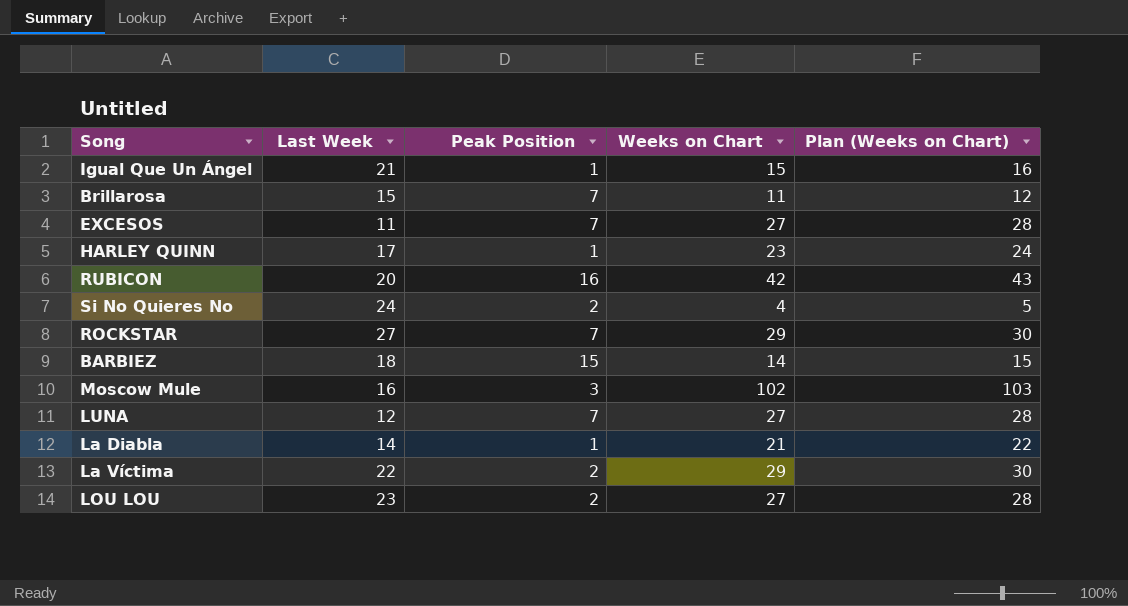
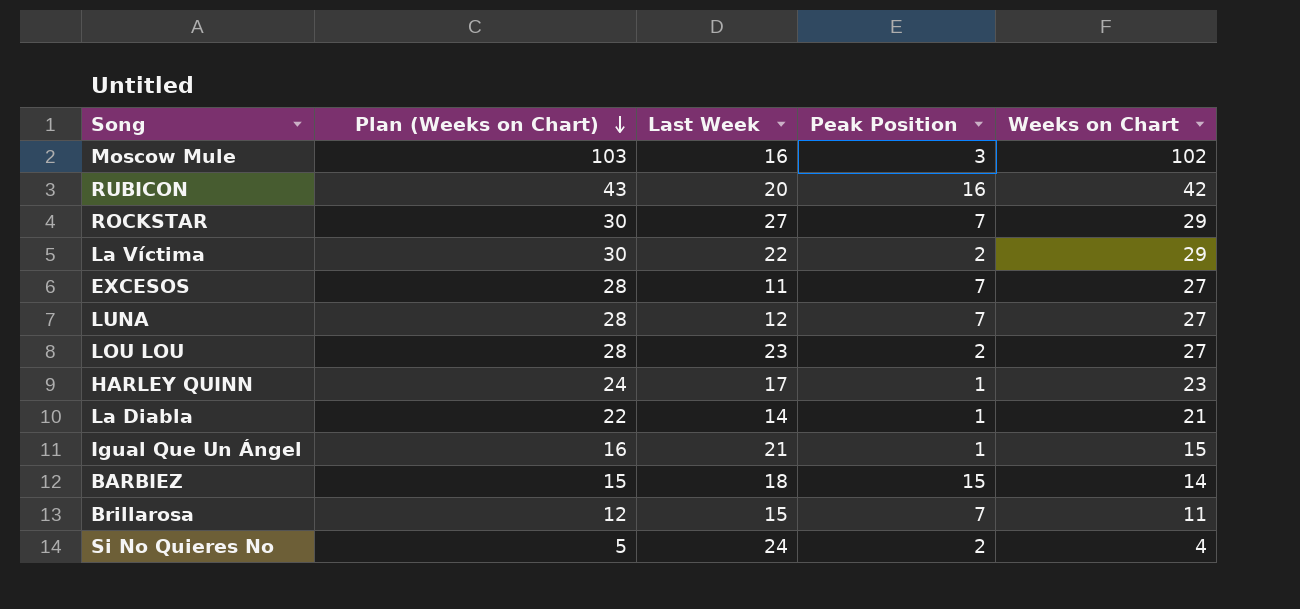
row order: none -> Plan (Weeks on Chart) descending
column Plan (Weeks on Chart) | position: 5 -> 2

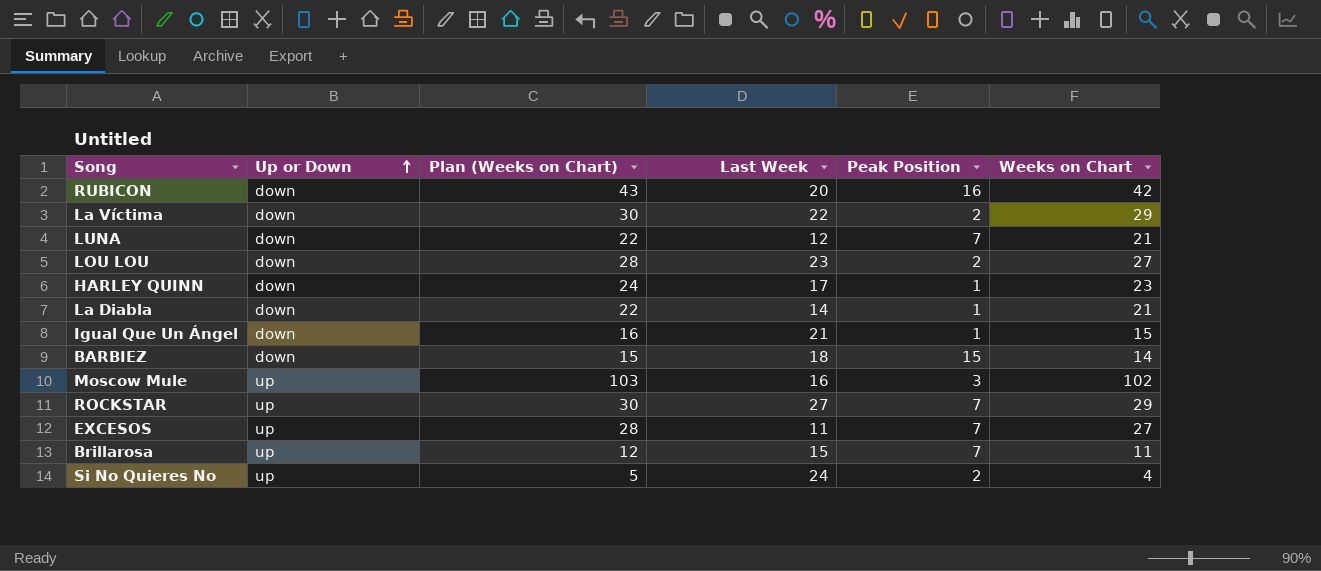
row order: Plan (Weeks on Chart) descending -> Up or Down ascending
column Up or Down | position: none -> 2
LUNA | Plan (Weeks on Chart): 28 -> 22
LUNA | Weeks on Chart: 27 -> 21

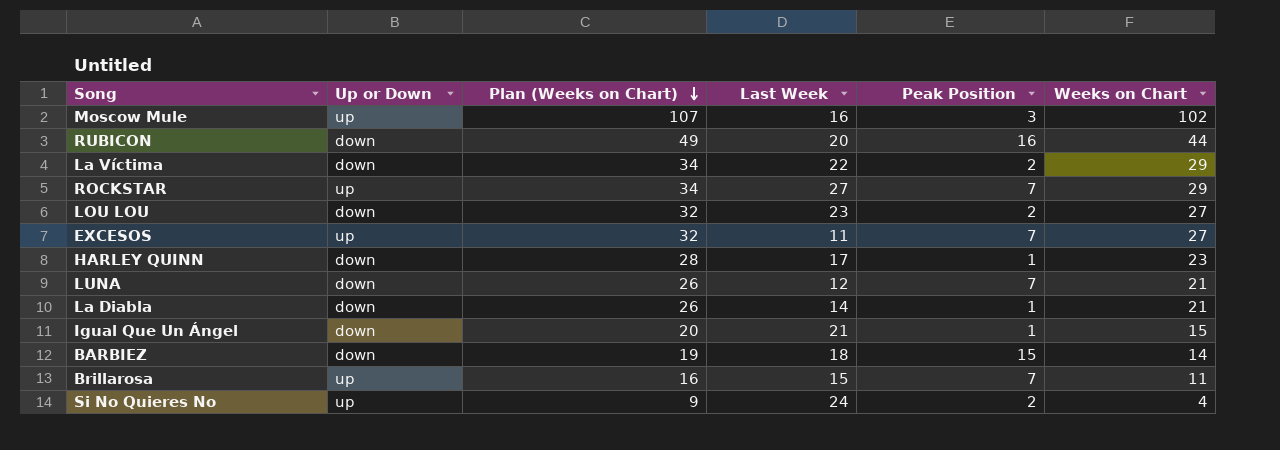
row order: Up or Down ascending -> Plan (Weeks on Chart) descending
column Plan (Weeks on Chart) | formula: [Weeks on Chart] + 1 -> [Weeks on Chart] + 5
RUBICON | Weeks on Chart: 42 -> 44

